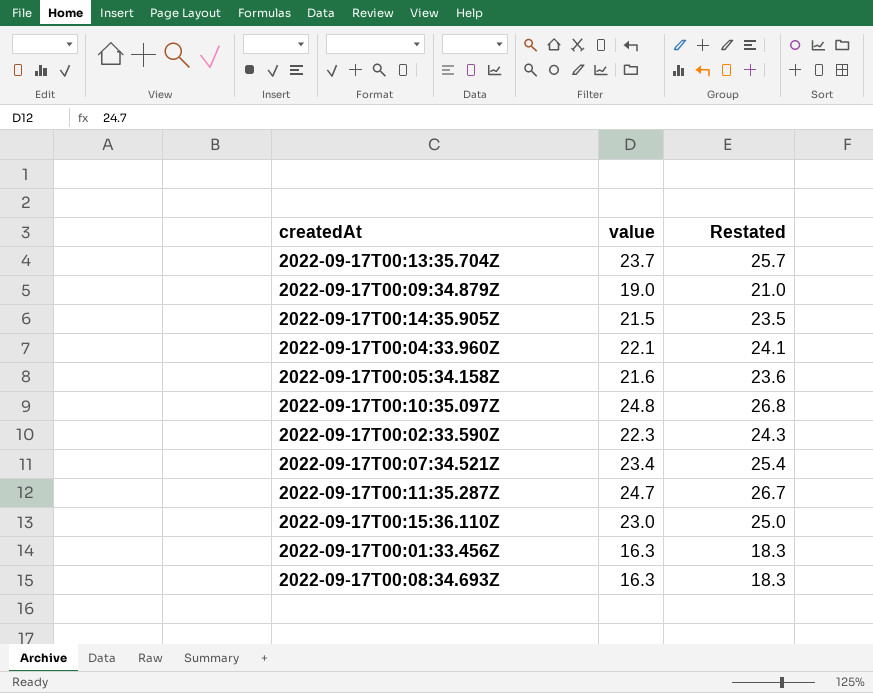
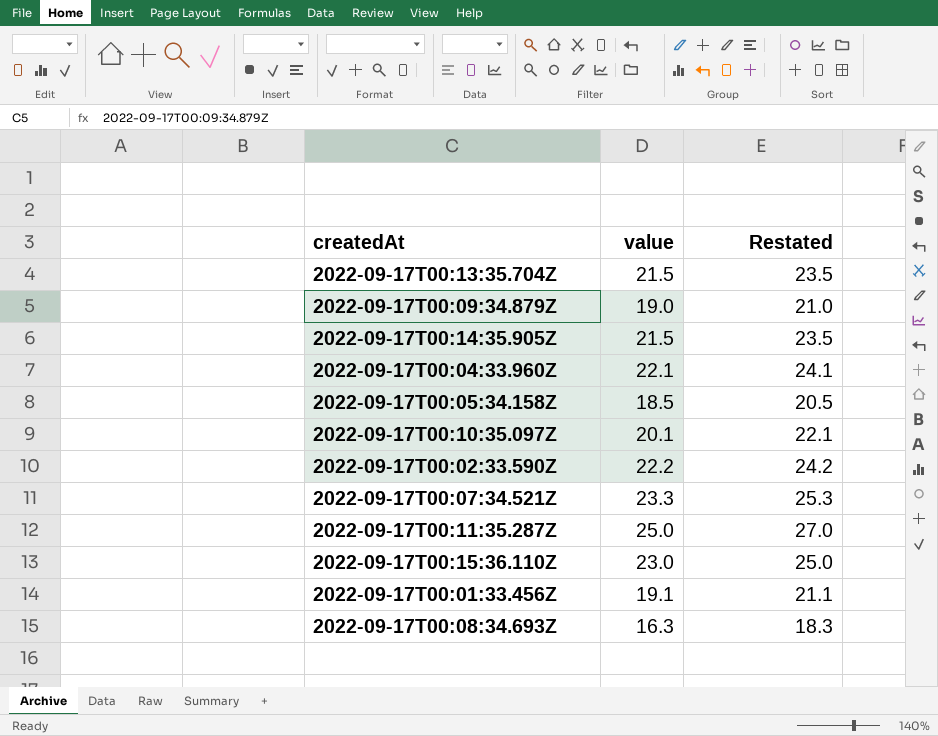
2022-09-17T00:13:35.704Z | value: 23.7 -> 21.5
2022-09-17T00:13:35.704Z | Restated: 25.7 -> 23.5
2022-09-17T00:05:34.158Z | value: 21.6 -> 18.5
2022-09-17T00:05:34.158Z | Restated: 23.6 -> 20.5
2022-09-17T00:10:35.097Z | value: 24.8 -> 20.1
2022-09-17T00:10:35.097Z | Restated: 26.8 -> 22.1
2022-09-17T00:02:33.590Z | value: 22.3 -> 22.2
2022-09-17T00:02:33.590Z | Restated: 24.3 -> 24.2
2022-09-17T00:07:34.521Z | value: 23.4 -> 23.3
2022-09-17T00:07:34.521Z | Restated: 25.4 -> 25.3
2022-09-17T00:11:35.287Z | value: 24.7 -> 25.0
2022-09-17T00:11:35.287Z | Restated: 26.7 -> 27.0
2022-09-17T00:01:33.456Z | value: 16.3 -> 19.1
2022-09-17T00:01:33.456Z | Restated: 18.3 -> 21.1

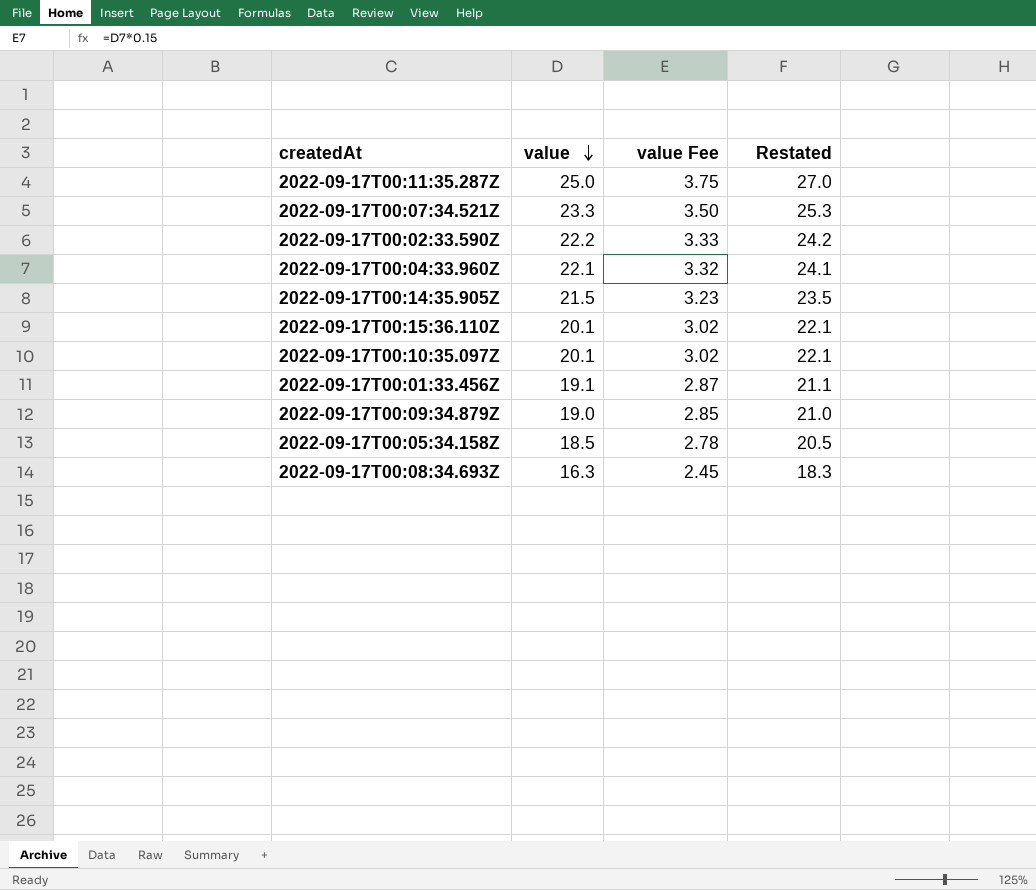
row order: none -> value descending
column value Fee | formula: none -> [value] * 0.15
row 2022-09-17T00:13:35.704Z: 21.5 | 23.5 -> none
2022-09-17T00:15:36.110Z | value: 23.0 -> 20.1
2022-09-17T00:15:36.110Z | Restated: 25.0 -> 22.1

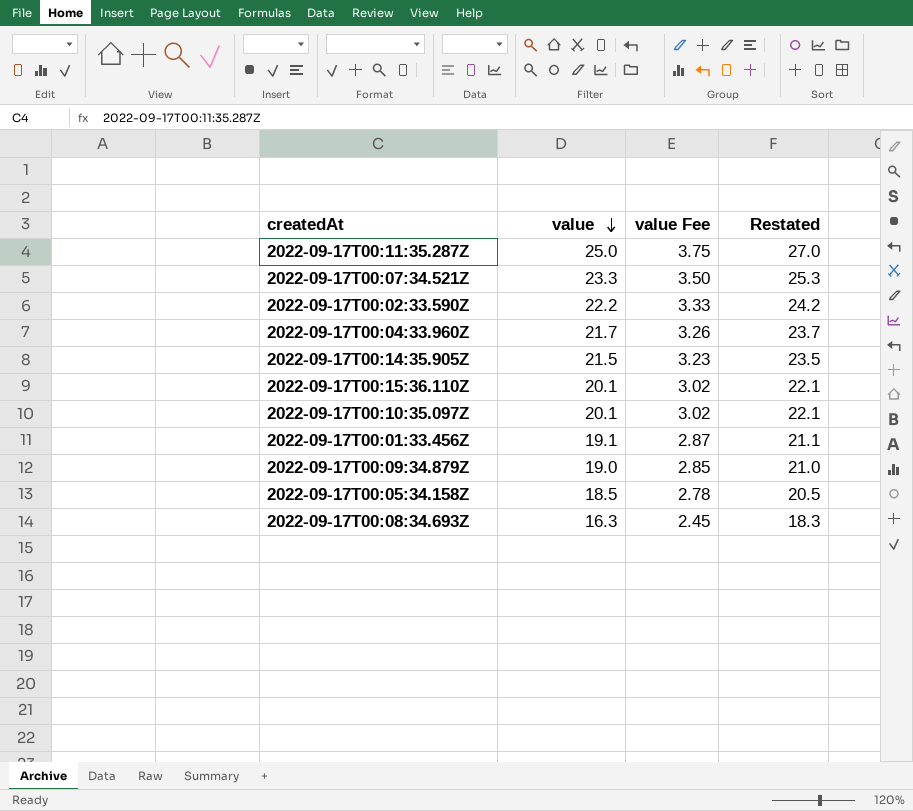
2022-09-17T00:04:33.960Z | value: 22.1 -> 21.7
2022-09-17T00:04:33.960Z | value Fee: 3.32 -> 3.26
2022-09-17T00:04:33.960Z | Restated: 24.1 -> 23.7

